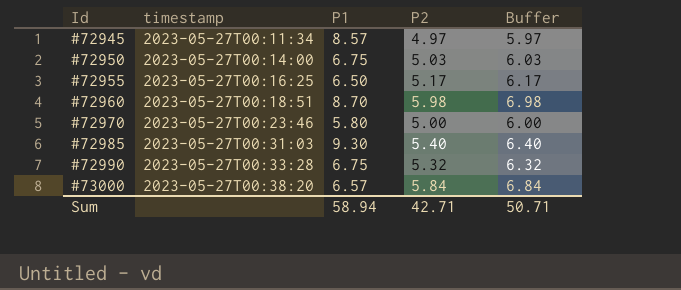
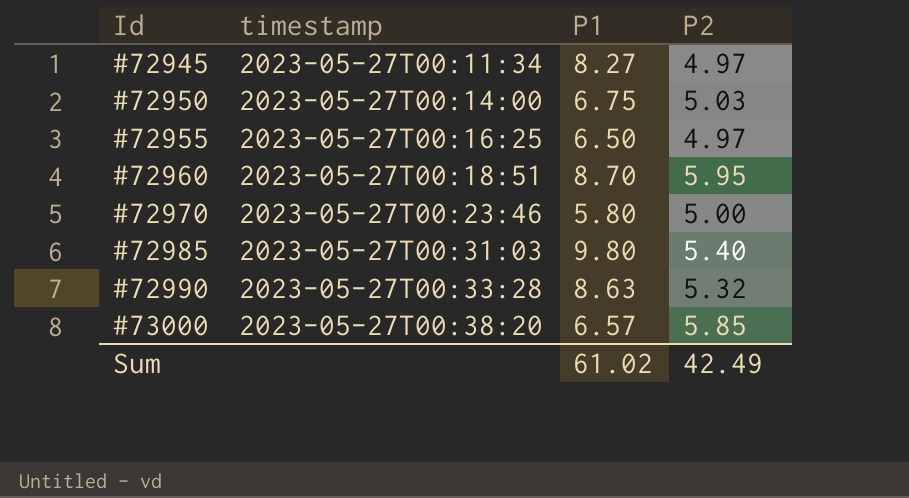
column Buffer | formula: [P2] + 1 -> none
#72945 | P1: 8.57 -> 8.27
#72955 | P2: 5.17 -> 4.97
#72960 | P2: 5.98 -> 5.95
#72985 | P1: 9.30 -> 9.80
#72990 | P1: 6.75 -> 8.63
#73000 | P2: 5.84 -> 5.85
Sum | P1: 58.94 -> 61.02
Sum | P2: 42.71 -> 42.49

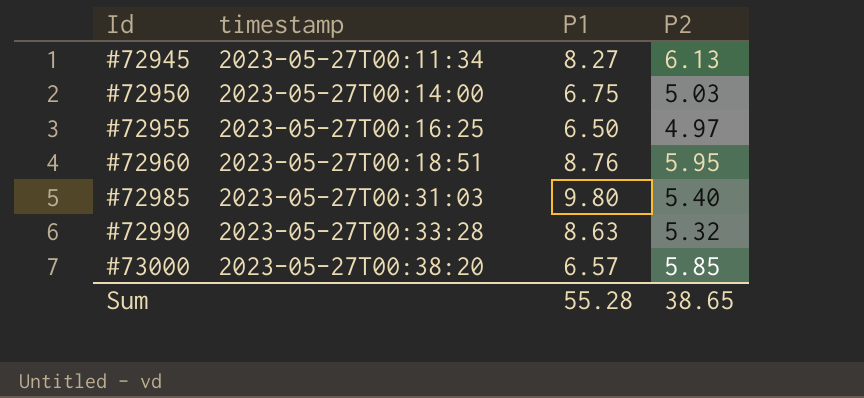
row #72970: 2023-05-27T00:23:46 | 5.80 | 5.00 -> none
#72945 | P2: 4.97 -> 6.13
#72960 | P1: 8.70 -> 8.76
Sum | P1: 61.02 -> 55.28
Sum | P2: 42.49 -> 38.65

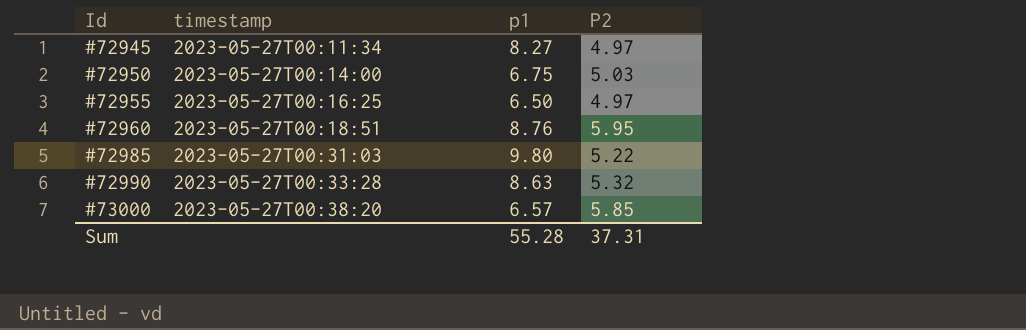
column name: P1 -> p1
#72945 | P2: 6.13 -> 4.97
#72985 | P2: 5.40 -> 5.22
Sum | P2: 38.65 -> 37.31

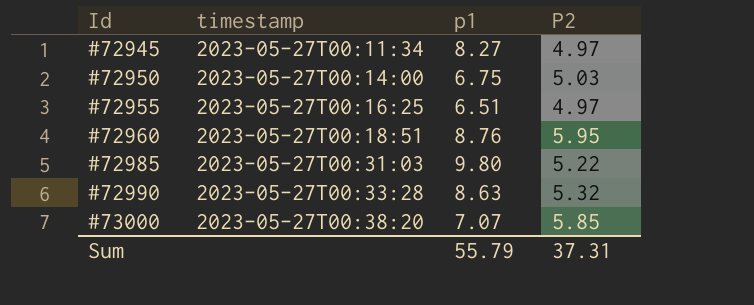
#72955 | p1: 6.50 -> 6.51
#73000 | p1: 6.57 -> 7.07
Sum | p1: 55.28 -> 55.79

